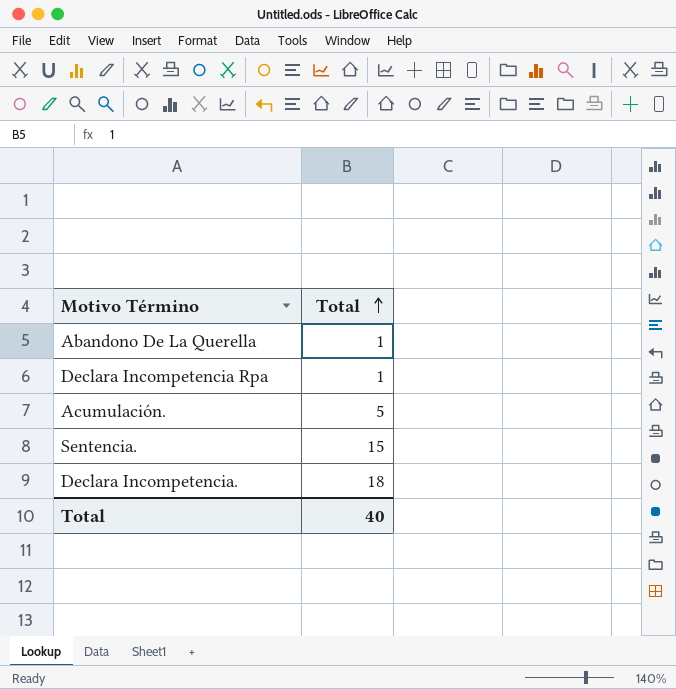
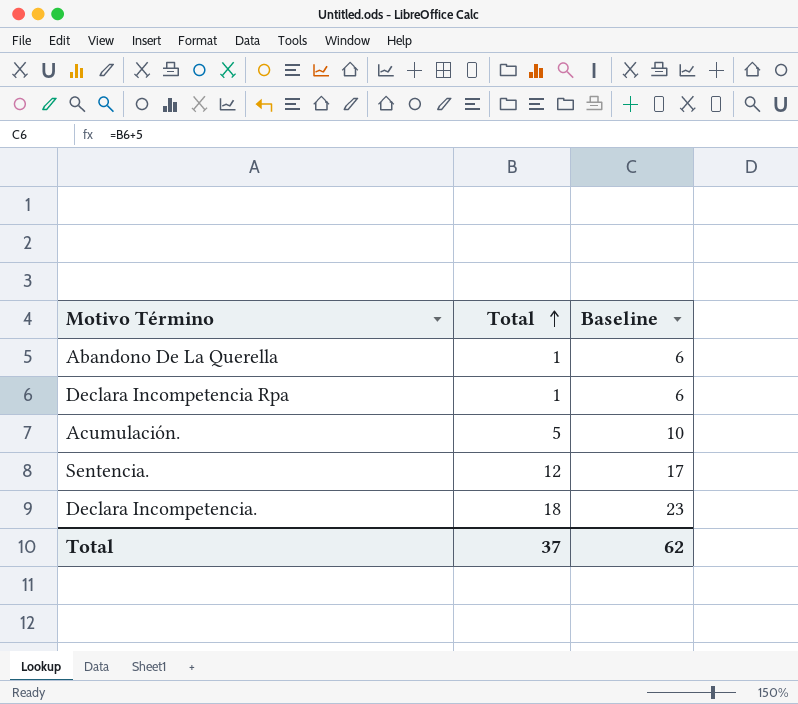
column Baseline | formula: none -> [Total] + 5
Sentencia. | Total: 15 -> 12
Total | Total: 40 -> 37

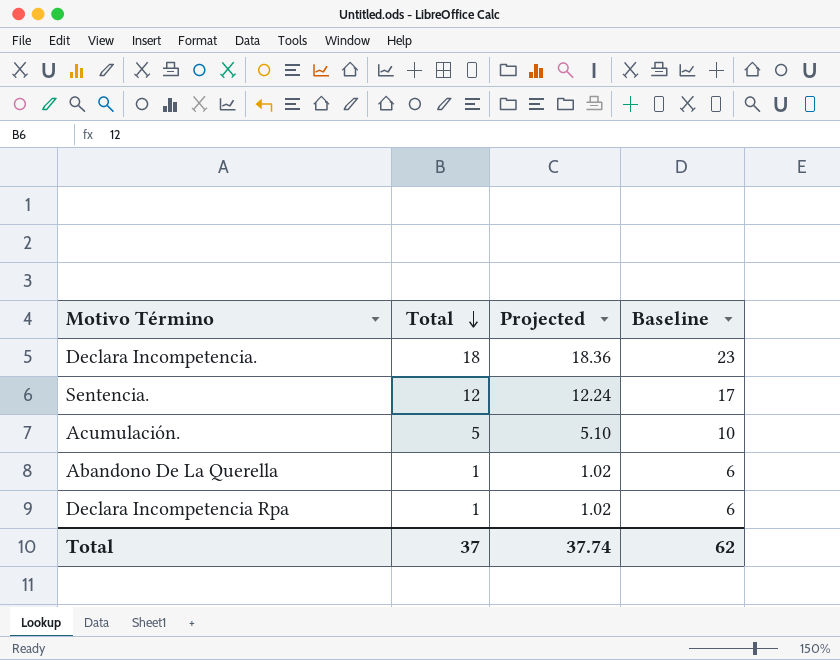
row order: Total ascending -> Total descending
column Projected | formula: none -> [Total] * 1.02

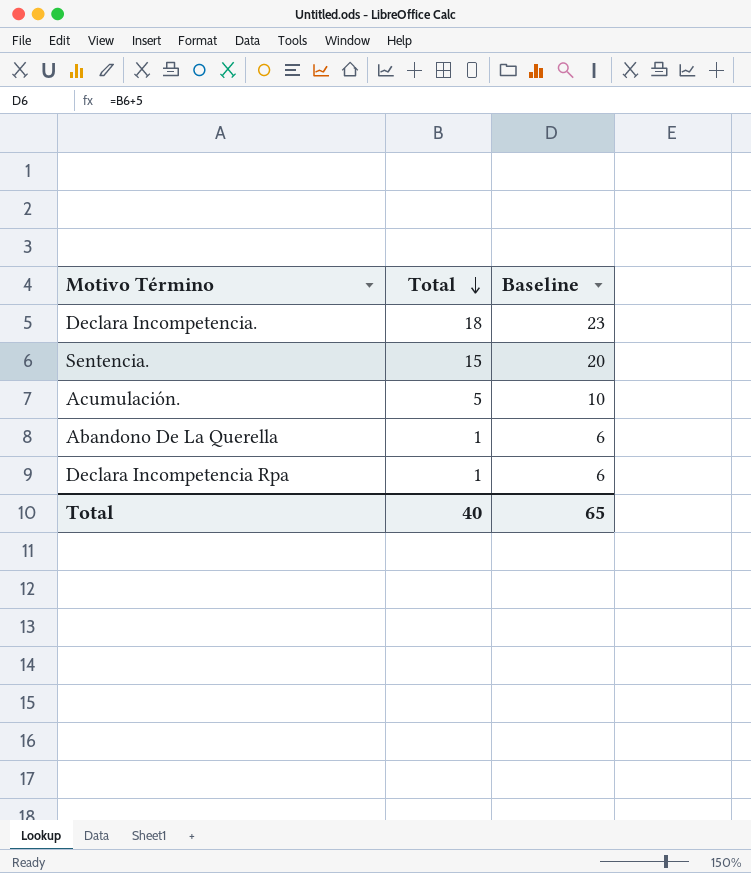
column Projected | formula: [Total] * 1.02 -> none
Sentencia. | Total: 12 -> 15
Sentencia. | Baseline: 17 -> 20
Total | Total: 37 -> 40
Total | Baseline: 62 -> 65

